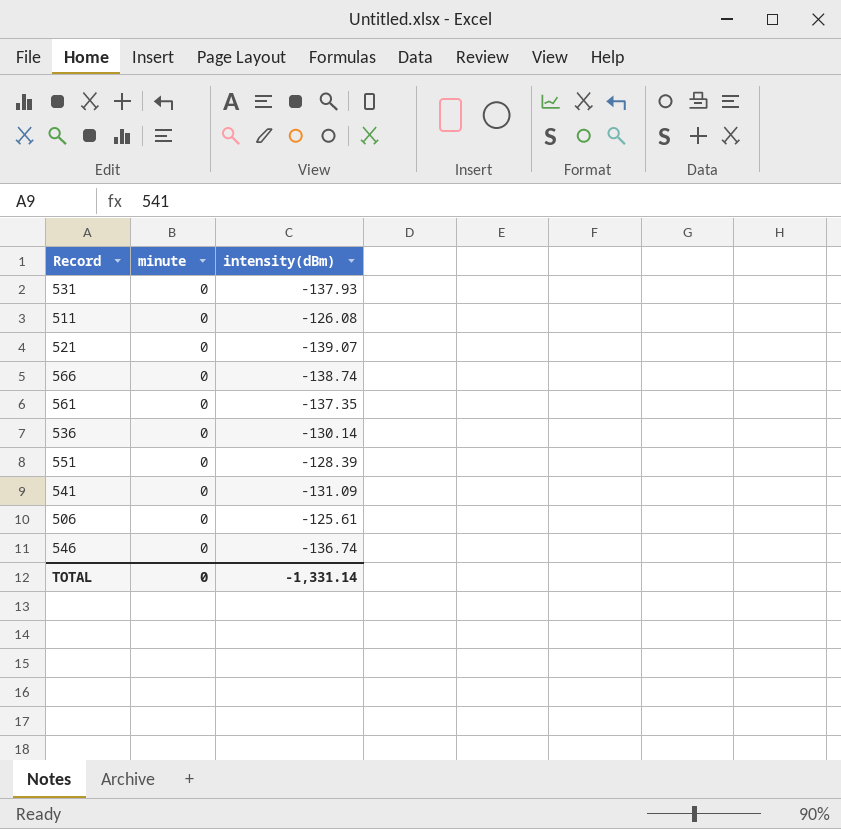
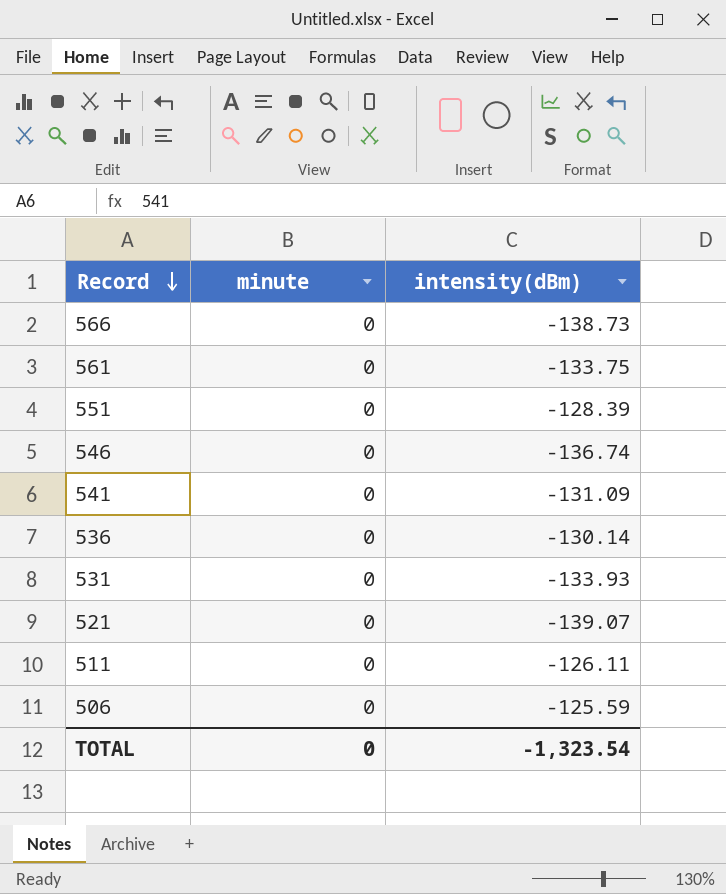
row order: none -> Record descending
566 | intensity(dBm): -138.74 -> -138.73
561 | intensity(dBm): -137.35 -> -133.75
531 | intensity(dBm): -137.93 -> -133.93
511 | intensity(dBm): -126.08 -> -126.11
506 | intensity(dBm): -125.61 -> -125.59
TOTAL | intensity(dBm): -1,331.14 -> -1,323.54

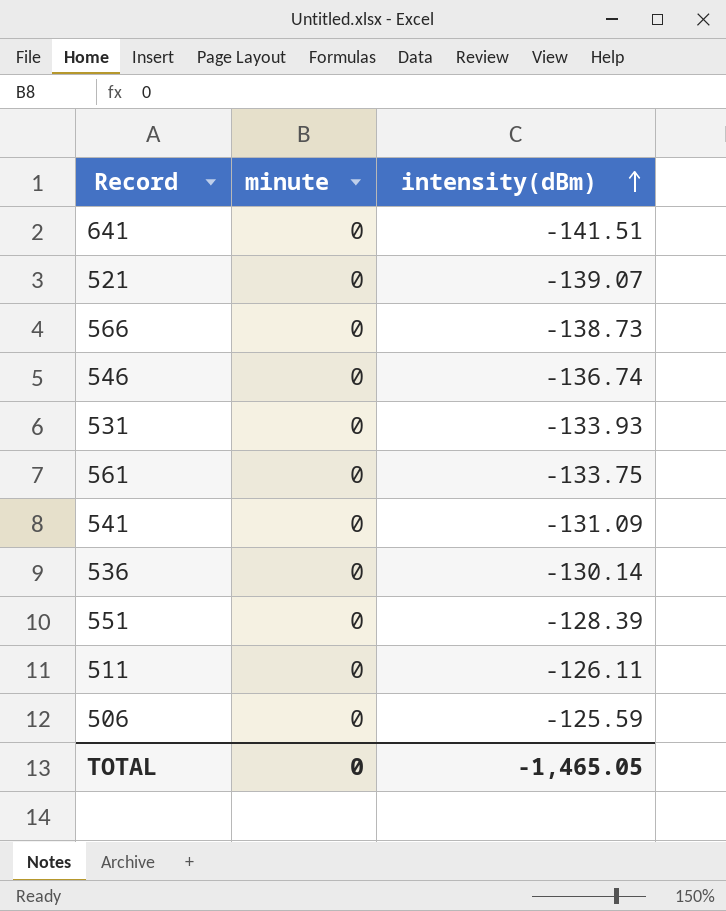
row order: Record descending -> intensity(dBm) ascending
row 641: none -> 0 | -141.51
TOTAL | intensity(dBm): -1,323.54 -> -1,465.05

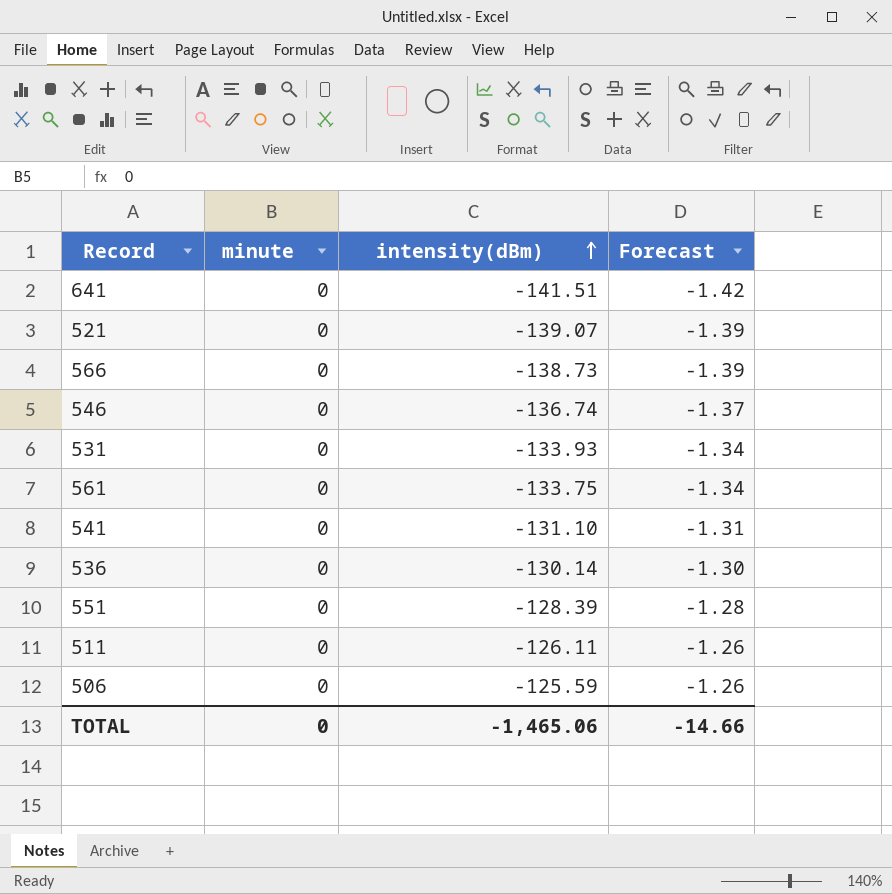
column Forecast | formula: none -> [intensity(dBm)] * 0.01
541 | intensity(dBm): -131.09 -> -131.10
TOTAL | intensity(dBm): -1,465.05 -> -1,465.06

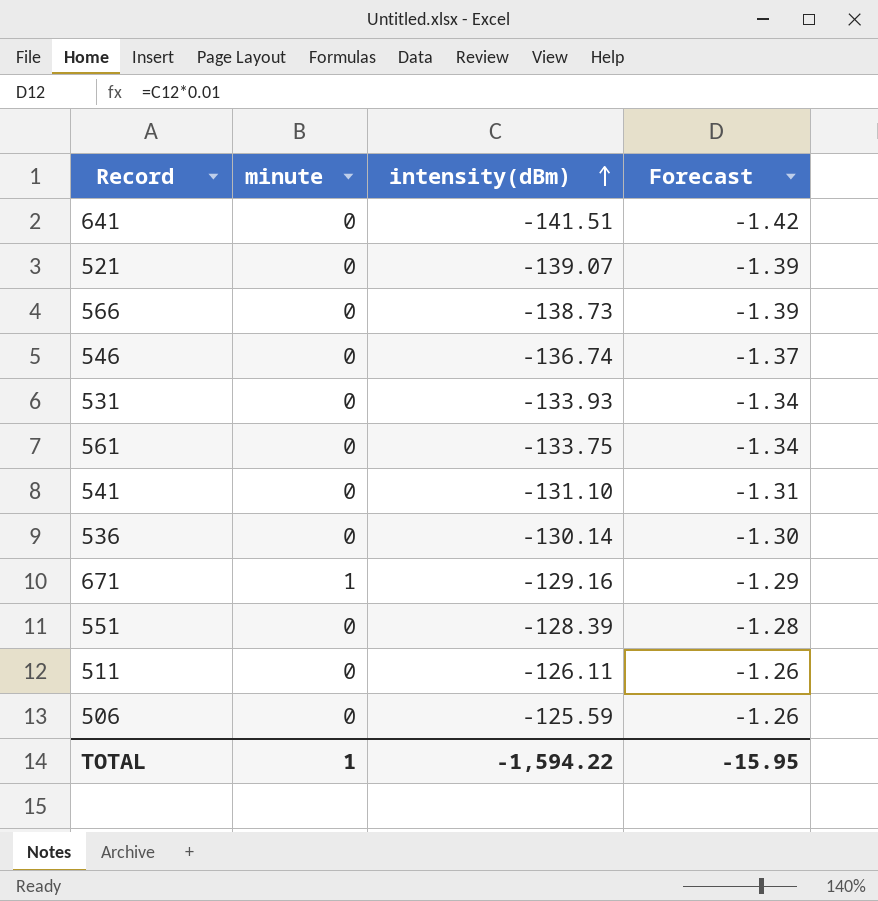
row 671: none -> 1 | -129.16 | -1.29
TOTAL | minute: 0 -> 1
TOTAL | intensity(dBm): -1,465.06 -> -1,594.22
TOTAL | Forecast: -14.66 -> -15.95

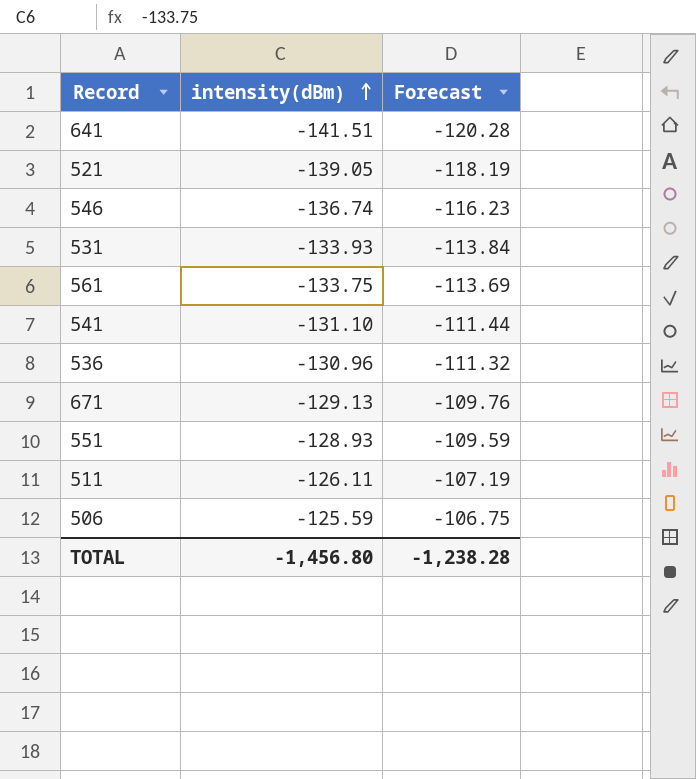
column minute | position: 2 -> none
column Forecast | formula: [intensity(dBm)] * 0.01 -> [intensity(dBm)] * 0.85
row 566: 0 | -138.73 | -1.39 -> none
521 | intensity(dBm): -139.07 -> -139.05
536 | intensity(dBm): -130.14 -> -130.96
671 | intensity(dBm): -129.16 -> -129.13
551 | intensity(dBm): -128.39 -> -128.93
TOTAL | intensity(dBm): -1,594.22 -> -1,456.80
TOTAL | Forecast: -15.95 -> -1,238.28

